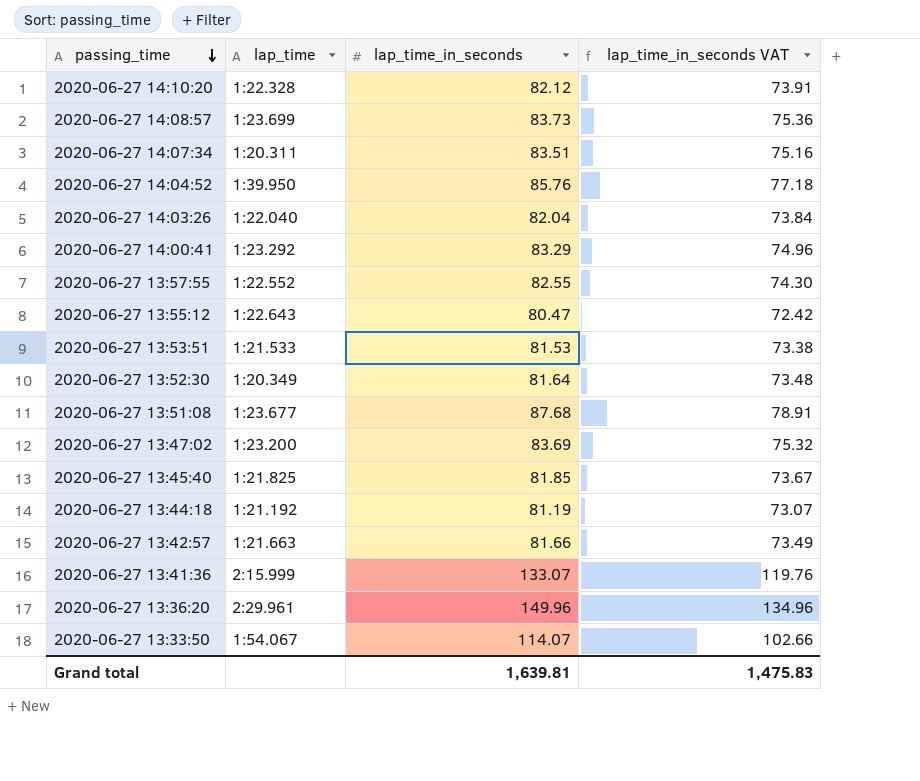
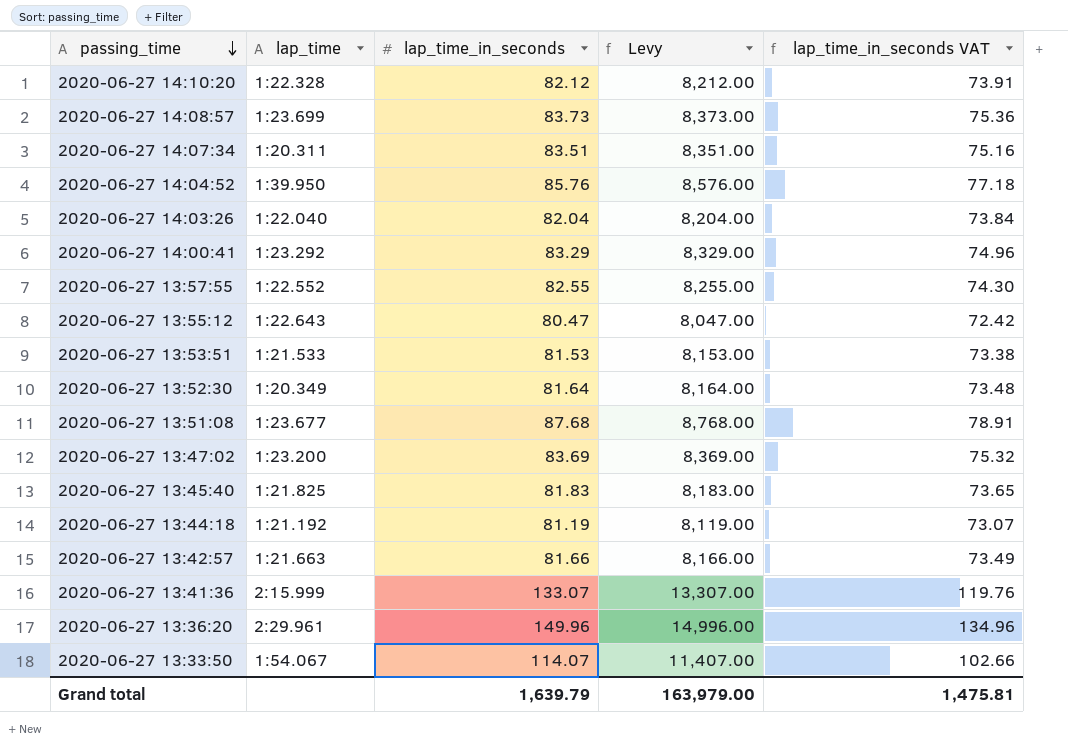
column Levy | formula: none -> [lap_time_in_seconds] * 100
2020-06-27 13:45:40 | lap_time_in_seconds: 81.85 -> 81.83
2020-06-27 13:45:40 | lap_time_in_seconds VAT: 73.67 -> 73.65
Grand total | lap_time_in_seconds: 1,639.81 -> 1,639.79
Grand total | lap_time_in_seconds VAT: 1,475.83 -> 1,475.81

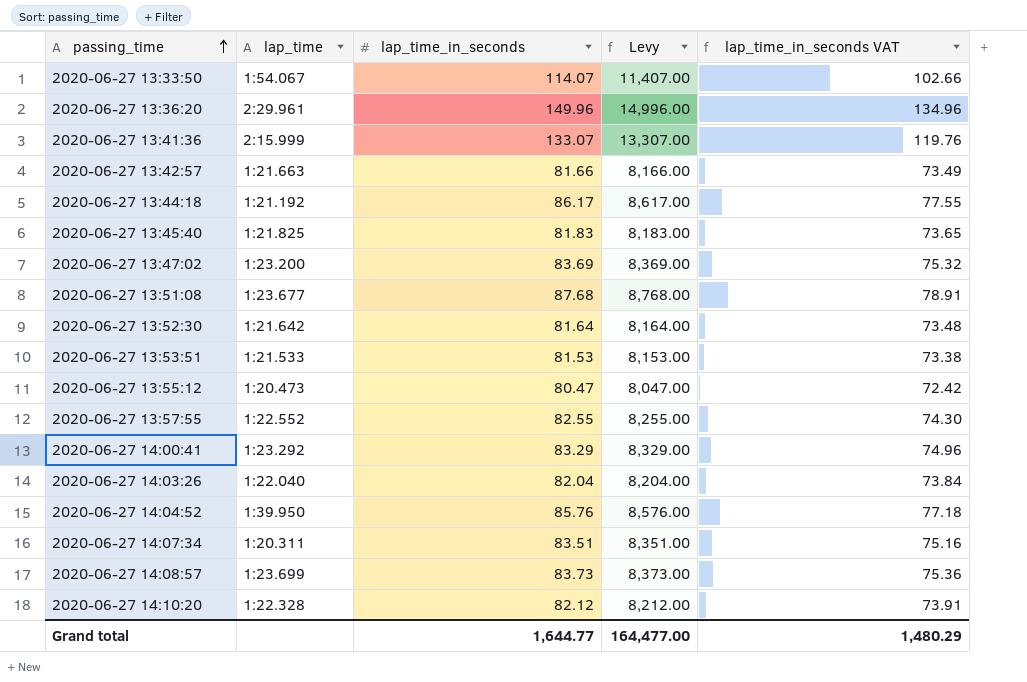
row order: passing_time descending -> passing_time ascending
2020-06-27 13:44:18 | lap_time_in_seconds: 81.19 -> 86.17
2020-06-27 13:44:18 | Levy: 8,119.00 -> 8,617.00
2020-06-27 13:44:18 | lap_time_in_seconds VAT: 73.07 -> 77.55
2020-06-27 13:52:30 | lap_time: 1:20.349 -> 1:21.642
2020-06-27 13:55:12 | lap_time: 1:22.643 -> 1:20.473
Grand total | lap_time_in_seconds: 1,639.79 -> 1,644.77
Grand total | Levy: 163,979.00 -> 164,477.00
Grand total | lap_time_in_seconds VAT: 1,475.81 -> 1,480.29

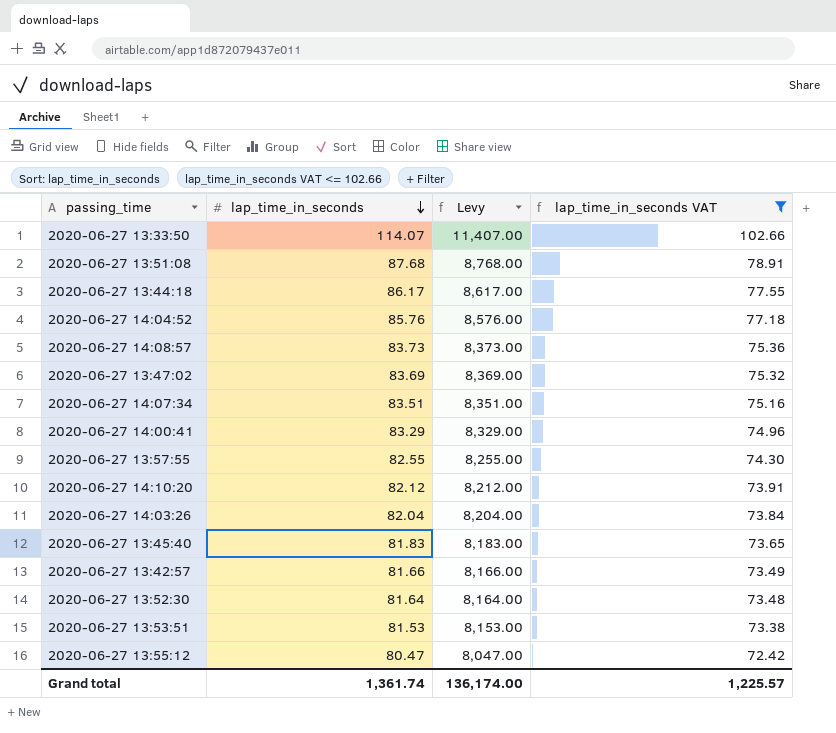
filter: none -> lap_time_in_seconds VAT <= 102.66
row order: passing_time ascending -> lap_time_in_seconds descending
column lap_time | position: 2 -> none
Grand total | lap_time_in_seconds: 1,644.77 -> 1,361.74
Grand total | Levy: 164,477.00 -> 136,174.00
Grand total | lap_time_in_seconds VAT: 1,480.29 -> 1,225.57

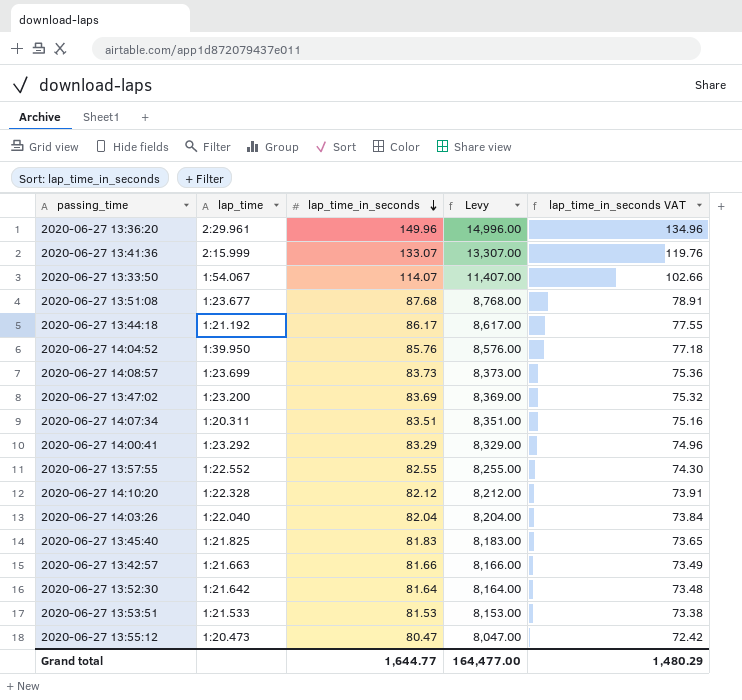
filter: lap_time_in_seconds VAT <= 102.66 -> none
column lap_time | position: none -> 2
Grand total | lap_time_in_seconds: 1,361.74 -> 1,644.77
Grand total | Levy: 136,174.00 -> 164,477.00
Grand total | lap_time_in_seconds VAT: 1,225.57 -> 1,480.29

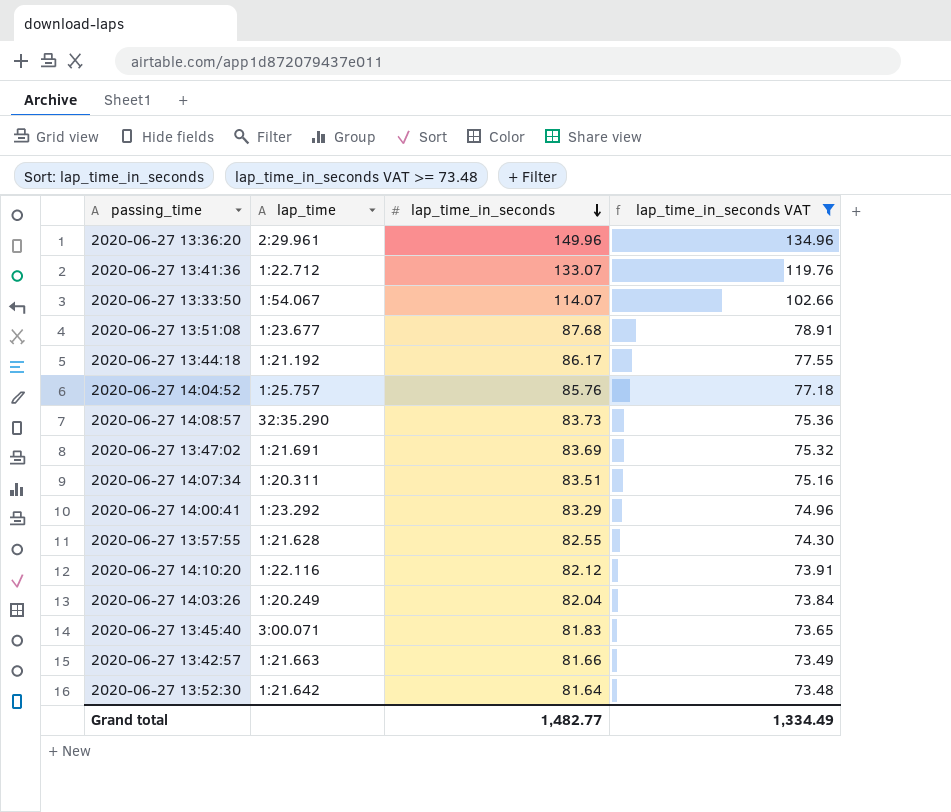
filter: none -> lap_time_in_seconds VAT >= 73.48
column Levy | formula: [lap_time_in_seconds] * 100 -> none
2020-06-27 13:41:36 | lap_time: 2:15.999 -> 1:22.712
2020-06-27 14:04:52 | lap_time: 1:39.950 -> 1:25.757
2020-06-27 14:08:57 | lap_time: 1:23.699 -> 32:35.290
2020-06-27 13:47:02 | lap_time: 1:23.200 -> 1:21.691
2020-06-27 13:57:55 | lap_time: 1:22.552 -> 1:21.628
2020-06-27 14:10:20 | lap_time: 1:22.328 -> 1:22.116
2020-06-27 14:03:26 | lap_time: 1:22.040 -> 1:20.249
2020-06-27 13:45:40 | lap_time: 1:21.825 -> 3:00.071
Grand total | lap_time_in_seconds: 1,644.77 -> 1,482.77
Grand total | lap_time_in_seconds VAT: 1,480.29 -> 1,334.49

